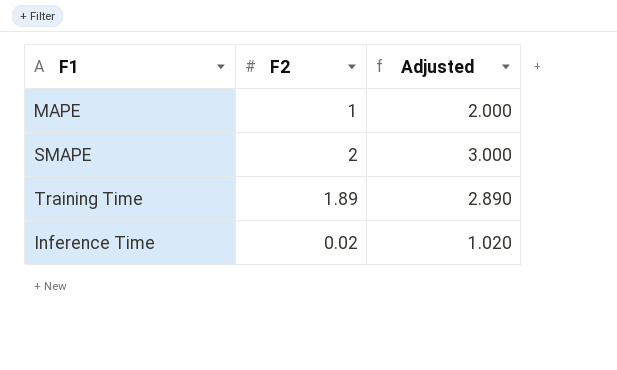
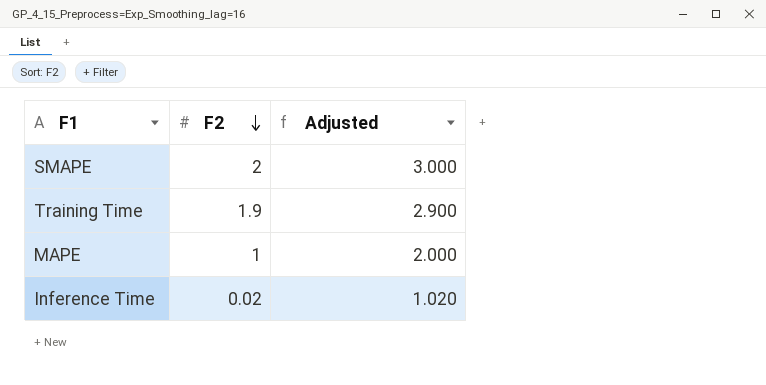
row order: none -> F2 descending
Training Time | F2: 1.89 -> 1.9
Training Time | Adjusted: 2.890 -> 2.900

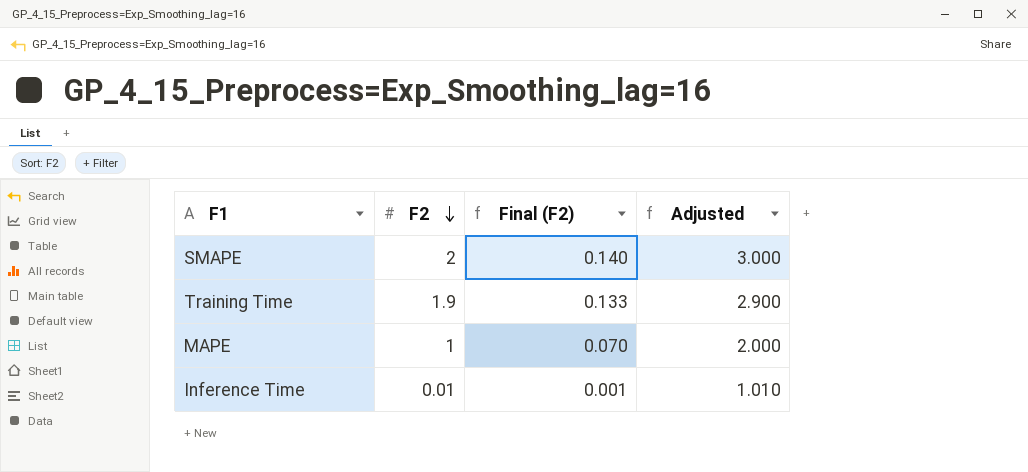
column Final (F2) | formula: none -> [F2] * 0.07
Inference Time | F2: 0.02 -> 0.01
Inference Time | Adjusted: 1.020 -> 1.010

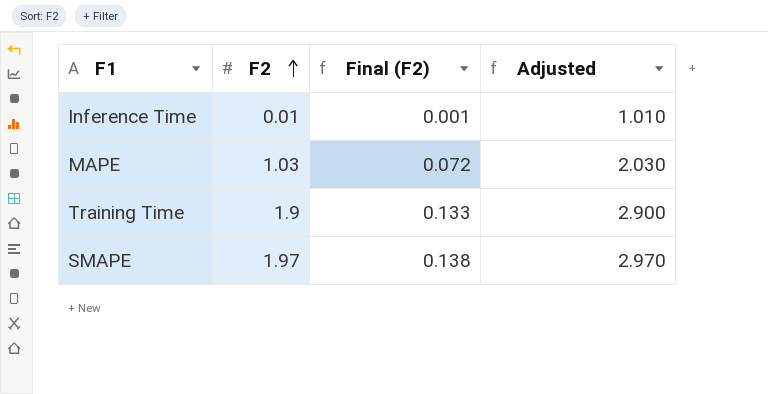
row order: F2 descending -> F2 ascending
MAPE | F2: 1 -> 1.03
MAPE | Final (F2): 0.070 -> 0.072
MAPE | Adjusted: 2.000 -> 2.030
SMAPE | F2: 2 -> 1.97
SMAPE | Final (F2): 0.140 -> 0.138
SMAPE | Adjusted: 3.000 -> 2.970

